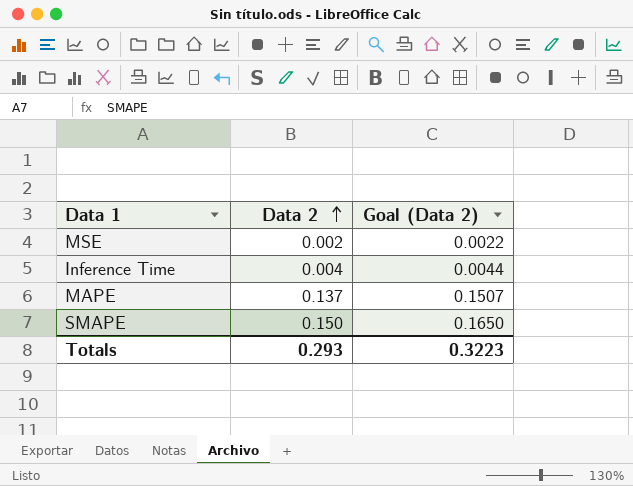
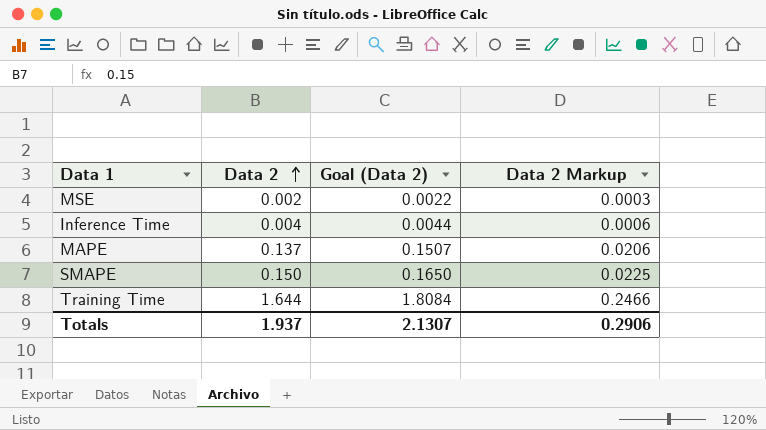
column Data 2 Markup | formula: none -> [Data 2] * 0.15
row Training Time: none -> 1.644 | 1.8084 | 0.2466
Totals | Data 2: 0.293 -> 1.937
Totals | Goal (Data 2): 0.3223 -> 2.1307

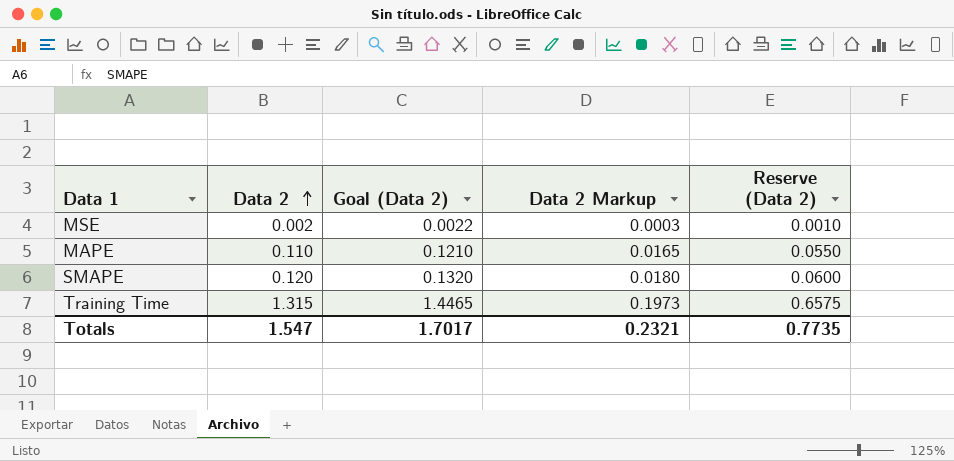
column Reserve (Data 2) | formula: none -> [Data 2] * 0.5
row Inference Time: 0.004 | 0.0044 | 0.0006 -> none
MAPE | Data 2: 0.137 -> 0.110
MAPE | Goal (Data 2): 0.1507 -> 0.1210
MAPE | Data 2 Markup: 0.0206 -> 0.0165
SMAPE | Data 2: 0.150 -> 0.120
SMAPE | Goal (Data 2): 0.1650 -> 0.1320
SMAPE | Data 2 Markup: 0.0225 -> 0.0180
Training Time | Data 2: 1.644 -> 1.315
Training Time | Goal (Data 2): 1.8084 -> 1.4465
Training Time | Data 2 Markup: 0.2466 -> 0.1973
Totals | Data 2: 1.937 -> 1.547
Totals | Goal (Data 2): 2.1307 -> 1.7017
Totals | Data 2 Markup: 0.2906 -> 0.2321

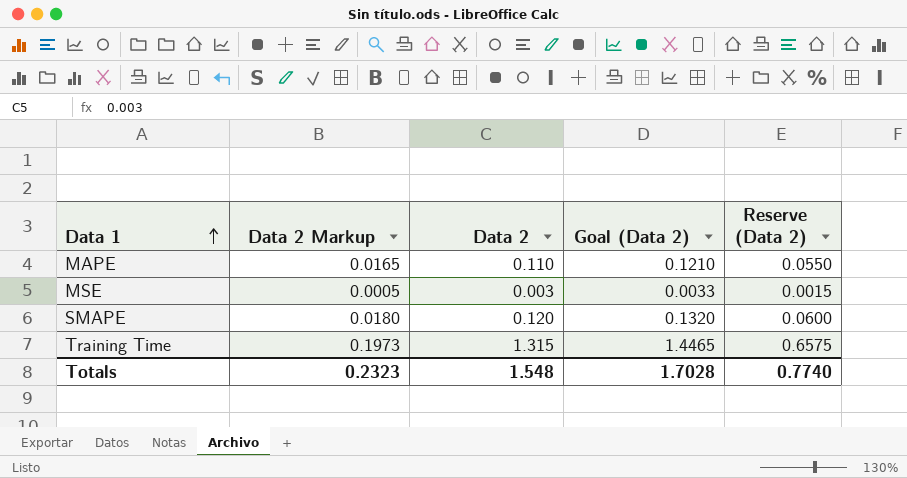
row order: Data 2 ascending -> Data 1 ascending
column Data 2 Markup | position: 4 -> 2
MSE | Data 2 Markup: 0.0003 -> 0.0005
MSE | Data 2: 0.002 -> 0.003
MSE | Goal (Data 2): 0.0022 -> 0.0033
MSE | Reserve (Data 2): 0.0010 -> 0.0015
Totals | Data 2 Markup: 0.2321 -> 0.2323
Totals | Data 2: 1.547 -> 1.548
Totals | Goal (Data 2): 1.7017 -> 1.7028
Totals | Reserve (Data 2): 0.7735 -> 0.7740

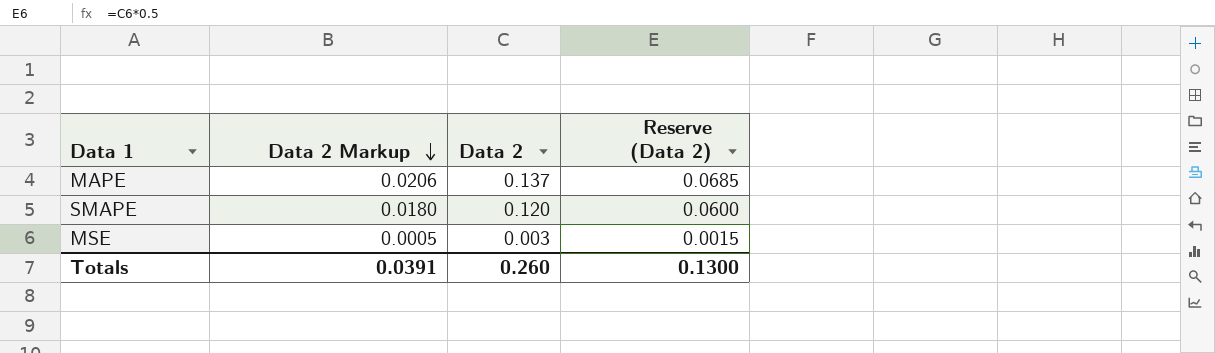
row order: Data 1 ascending -> Data 2 Markup descending
column Goal (Data 2) | formula: [Data 2] * 1.1 -> none
row Training Time: 0.1973 | 1.315 | 1.4465 | 0.6575 -> none
MAPE | Data 2 Markup: 0.0165 -> 0.0206
MAPE | Data 2: 0.110 -> 0.137
MAPE | Reserve (Data 2): 0.0550 -> 0.0685
Totals | Data 2 Markup: 0.2323 -> 0.0391
Totals | Data 2: 1.548 -> 0.260
Totals | Reserve (Data 2): 0.7740 -> 0.1300

